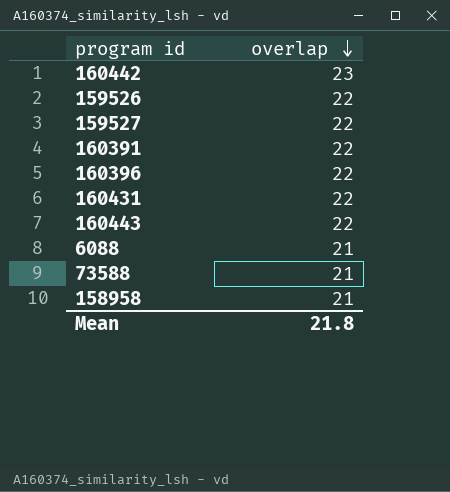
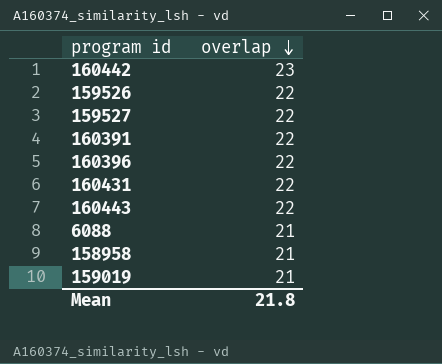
row 73588: 21 -> none
row 159019: none -> 21

